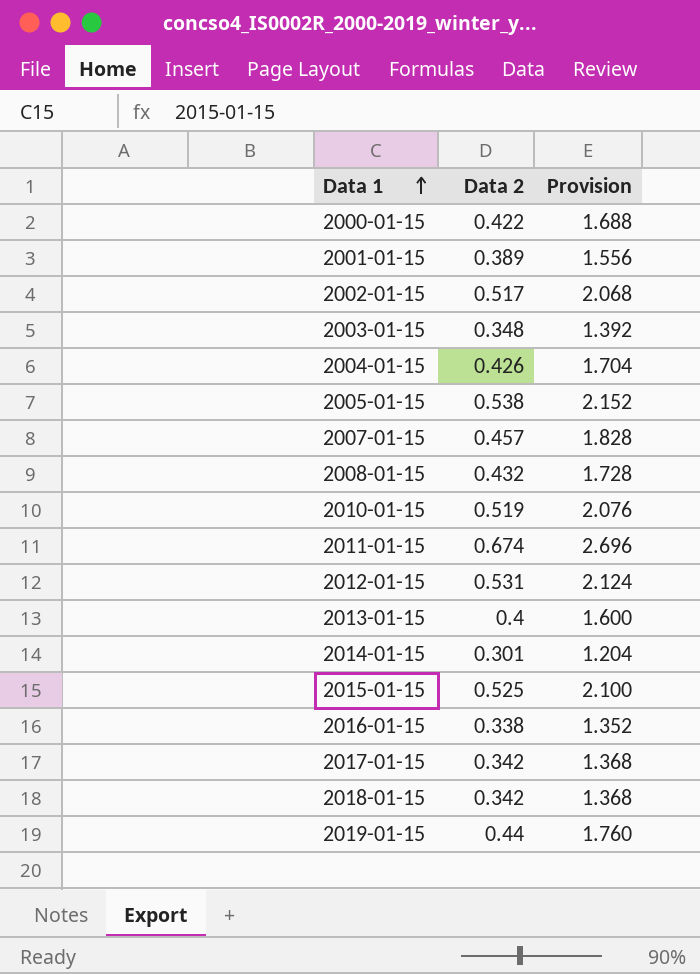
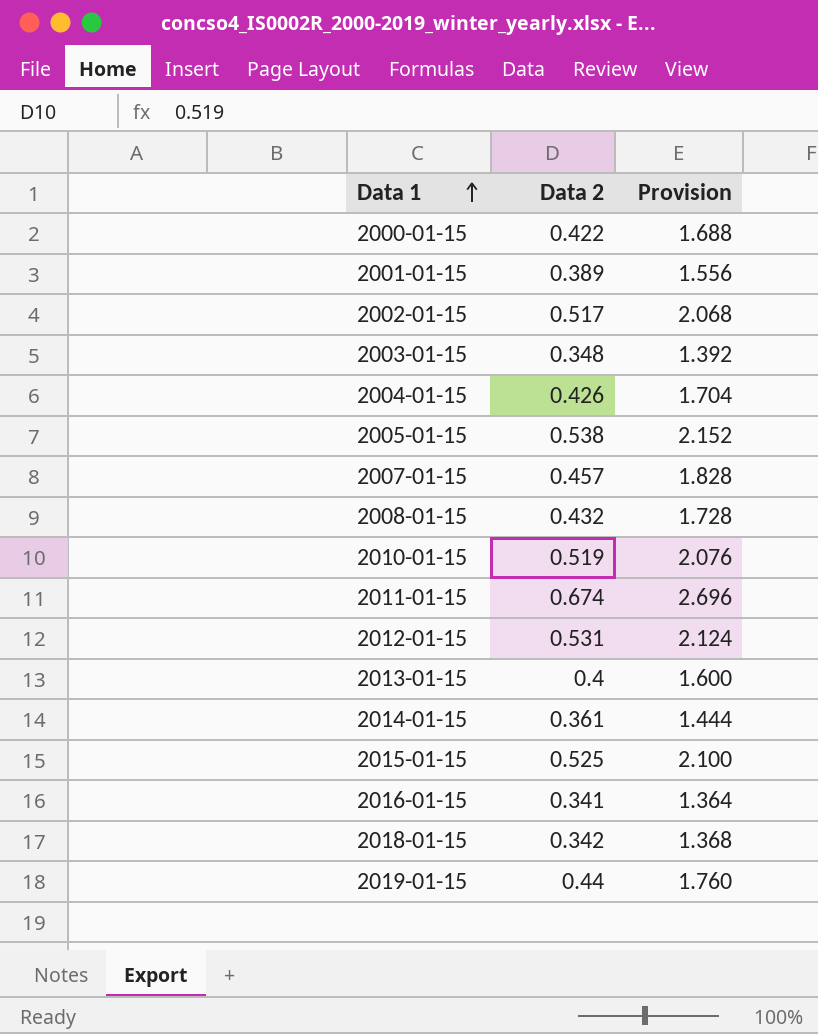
row 2017-01-15: 0.342 | 1.368 -> none
2014-01-15 | Data 2: 0.301 -> 0.361
2014-01-15 | Provision: 1.204 -> 1.444
2016-01-15 | Data 2: 0.338 -> 0.341
2016-01-15 | Provision: 1.352 -> 1.364

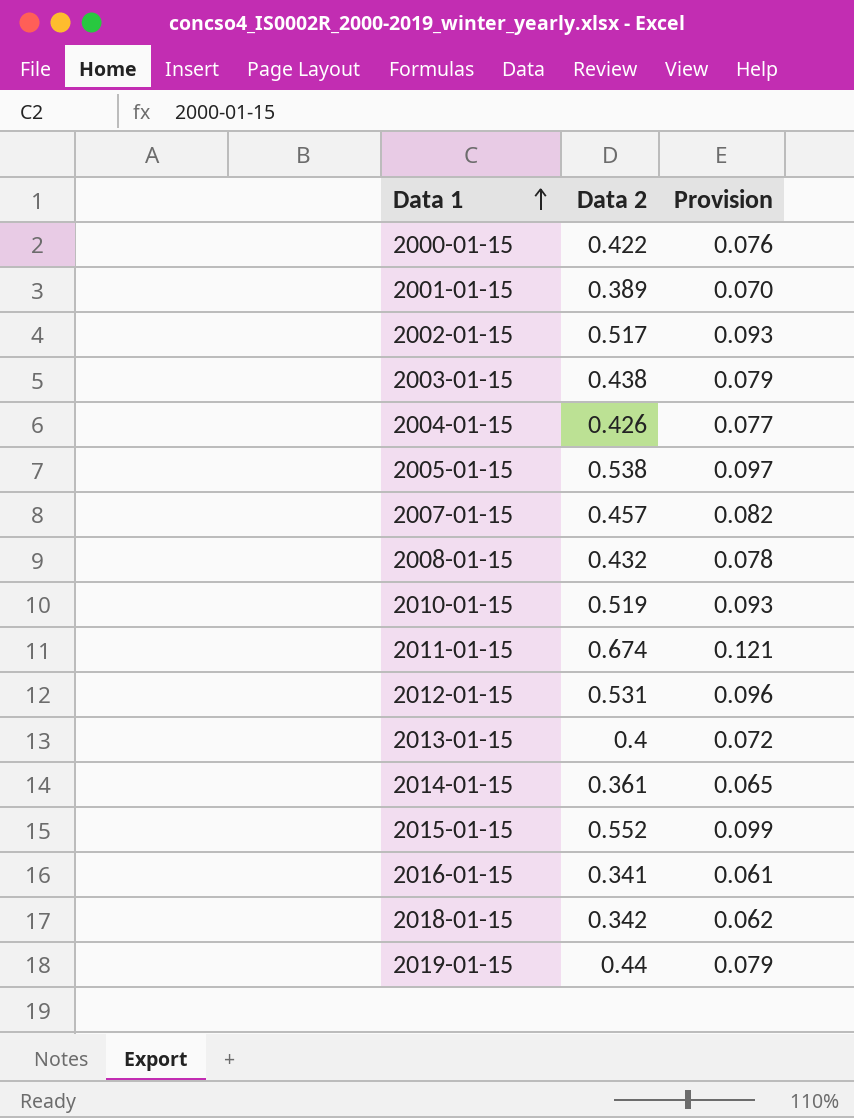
column Provision | formula: [Data 2] * 4 -> [Data 2] * 0.18
2003-01-15 | Data 2: 0.348 -> 0.438
2015-01-15 | Data 2: 0.525 -> 0.552

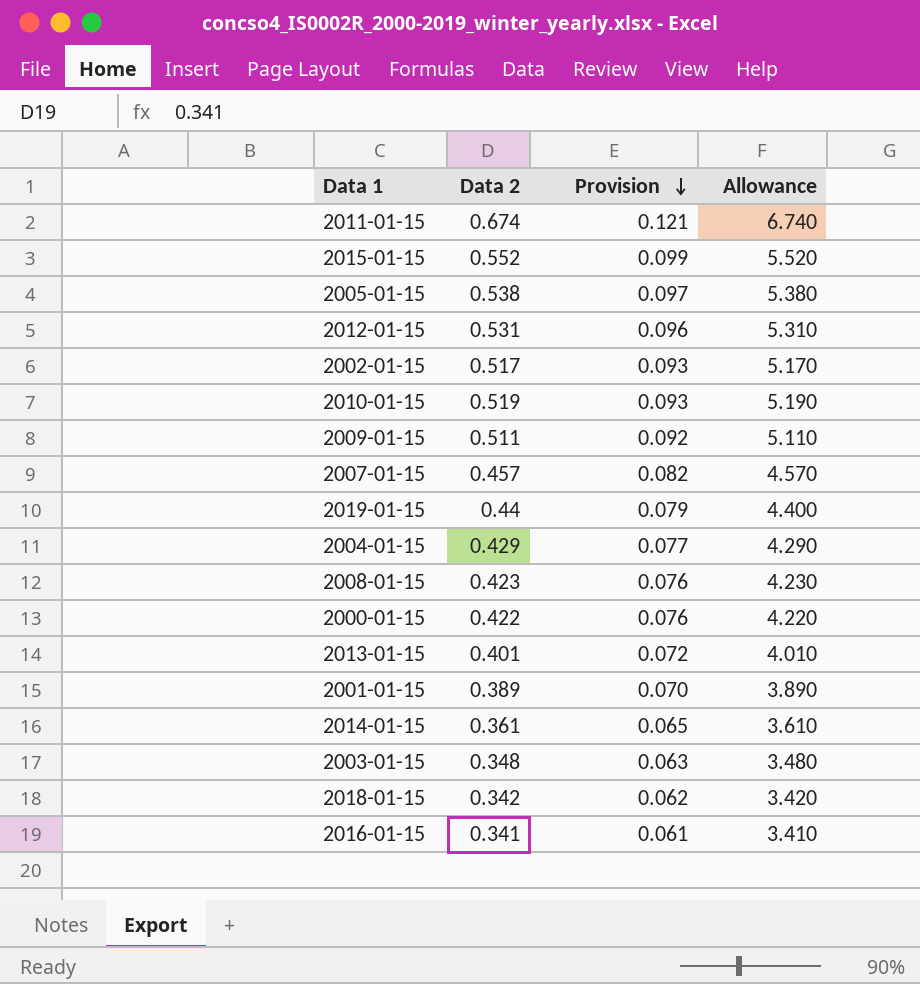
row order: Data 1 ascending -> Provision descending
column Allowance | formula: none -> [Data 2] * 10
row 2009-01-15: none -> 0.511 | 0.092 | 5.110
2004-01-15 | Data 2: 0.426 -> 0.429
2008-01-15 | Data 2: 0.432 -> 0.423
2008-01-15 | Provision: 0.078 -> 0.076
2013-01-15 | Data 2: 0.4 -> 0.401
2003-01-15 | Data 2: 0.438 -> 0.348
2003-01-15 | Provision: 0.079 -> 0.063

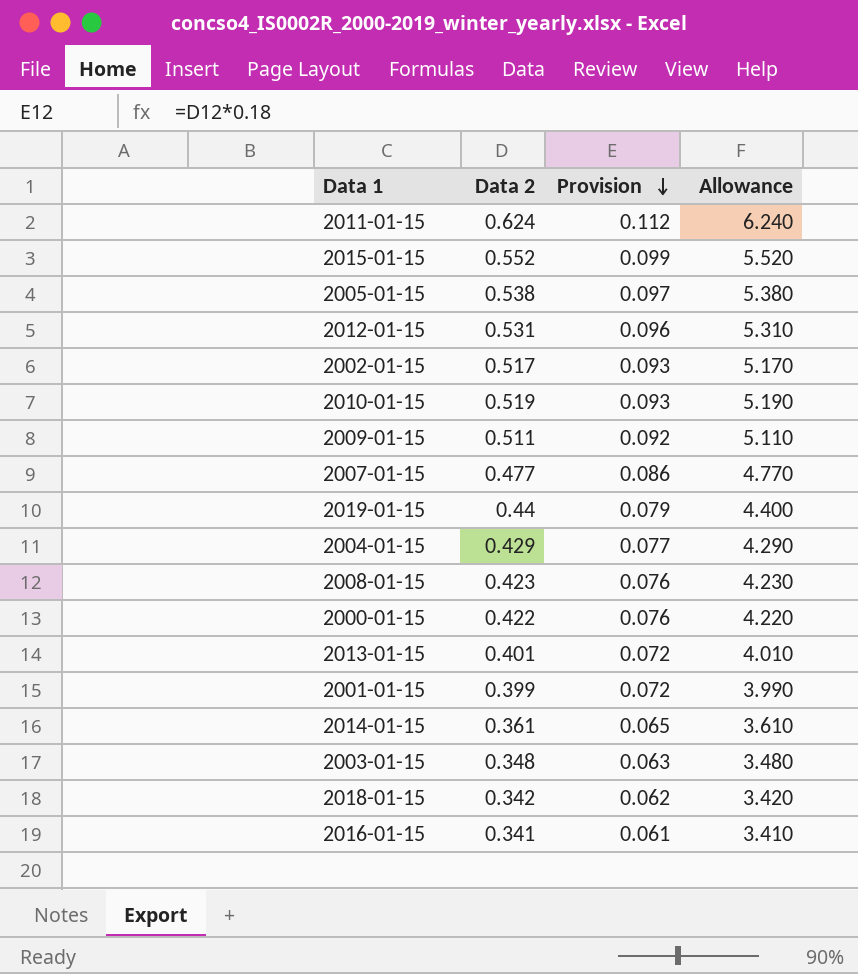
2011-01-15 | Data 2: 0.674 -> 0.624
2011-01-15 | Provision: 0.121 -> 0.112
2011-01-15 | Allowance: 6.740 -> 6.240
2007-01-15 | Data 2: 0.457 -> 0.477
2007-01-15 | Provision: 0.082 -> 0.086
2007-01-15 | Allowance: 4.570 -> 4.770
2001-01-15 | Data 2: 0.389 -> 0.399
2001-01-15 | Provision: 0.070 -> 0.072
2001-01-15 | Allowance: 3.890 -> 3.990

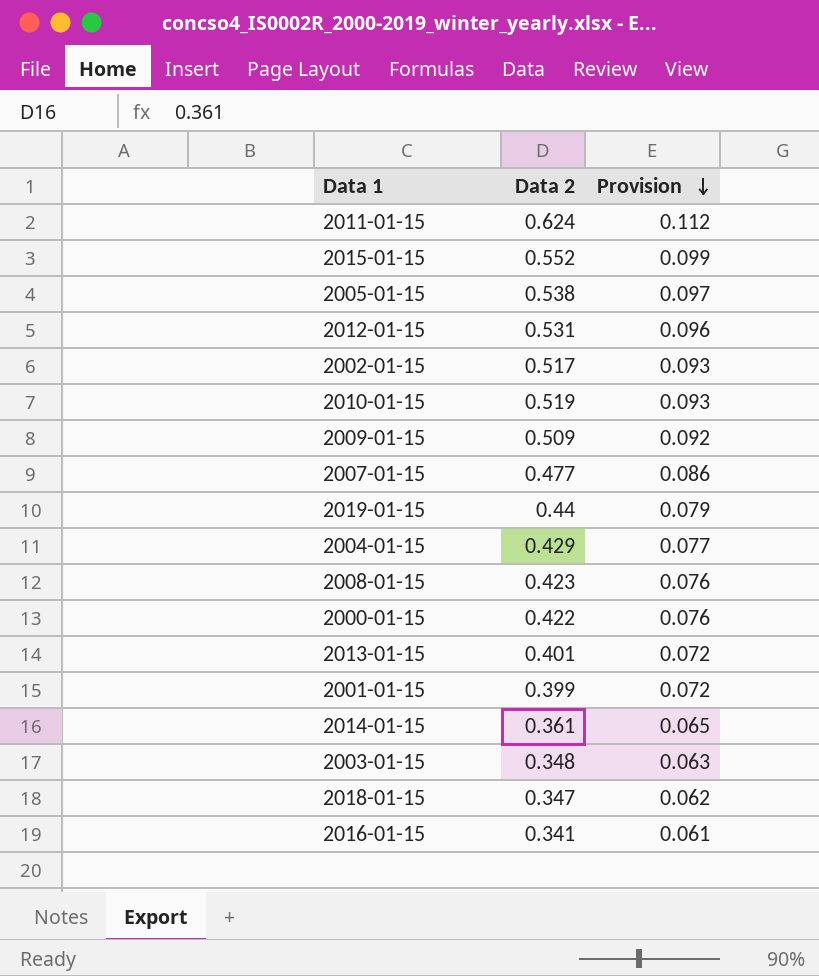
column Allowance | formula: [Data 2] * 10 -> none
2009-01-15 | Data 2: 0.511 -> 0.509
2018-01-15 | Data 2: 0.342 -> 0.347

